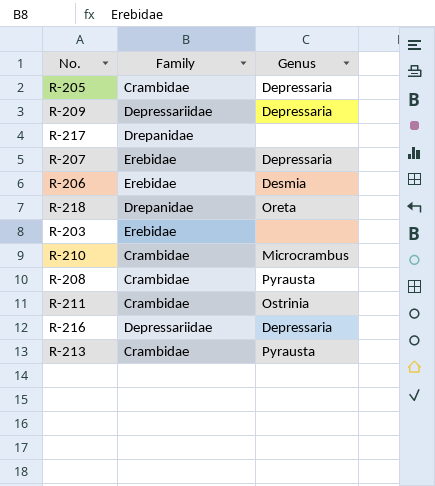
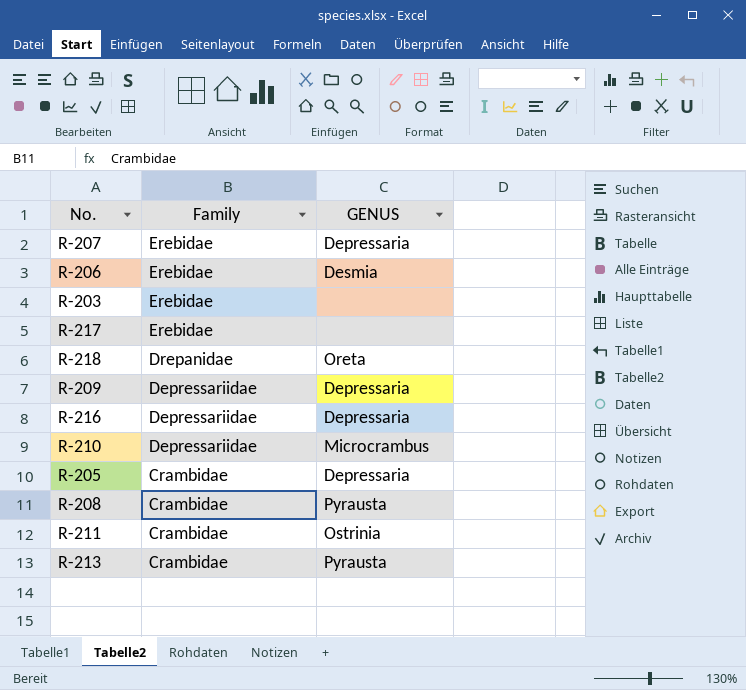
row order: none -> Family descending
column name: Genus -> GENUS
R-217 | Family: Drepanidae -> Erebidae
R-210 | Family: Crambidae -> Depressariidae

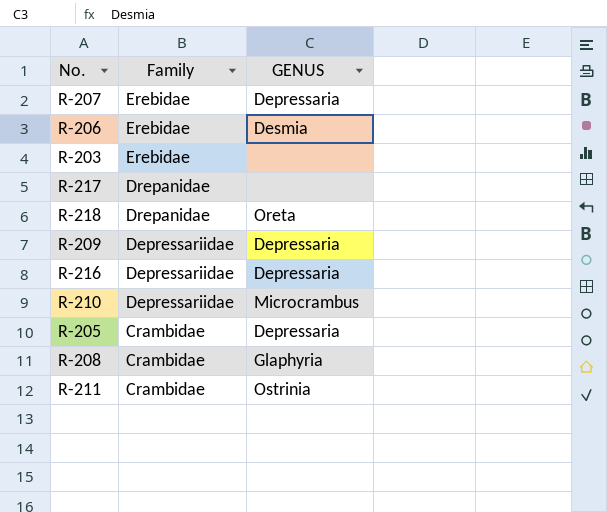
row R-213: Crambidae | Pyrausta -> none
R-217 | Family: Erebidae -> Drepanidae
R-208 | GENUS: Pyrausta -> Glaphyria

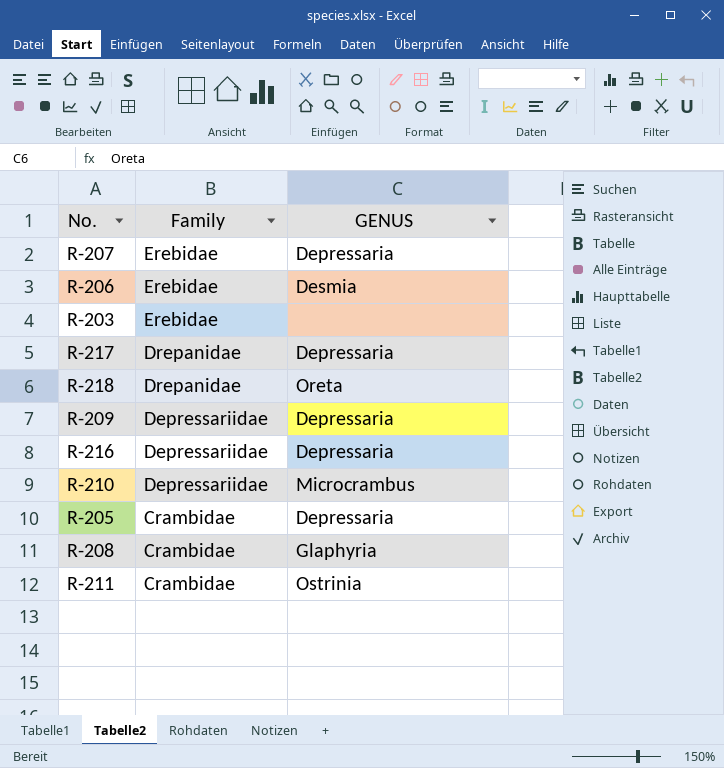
R-217 | GENUS: none -> Depressaria

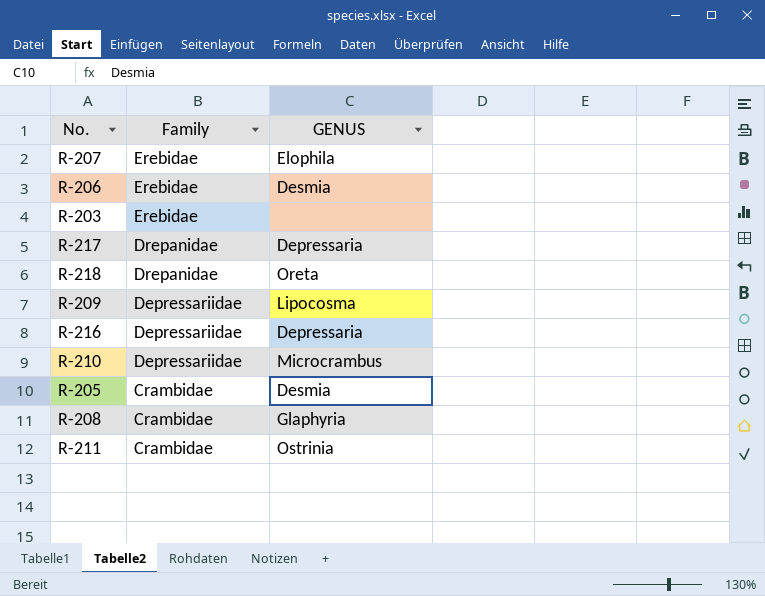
R-207 | GENUS: Depressaria -> Elophila
R-209 | GENUS: Depressaria -> Lipocosma
R-205 | GENUS: Depressaria -> Desmia

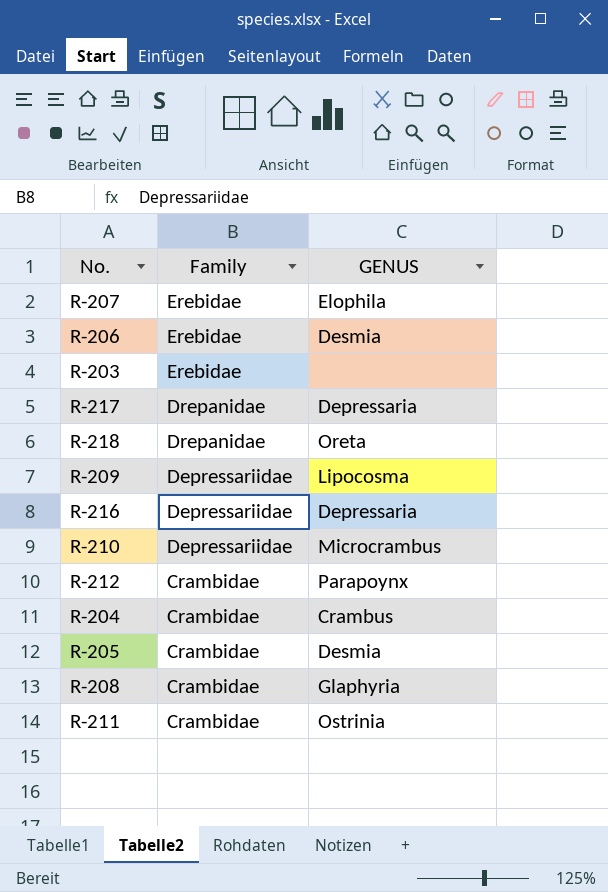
row R-212: none -> Crambidae | Parapoynx
row R-204: none -> Crambidae | Crambus

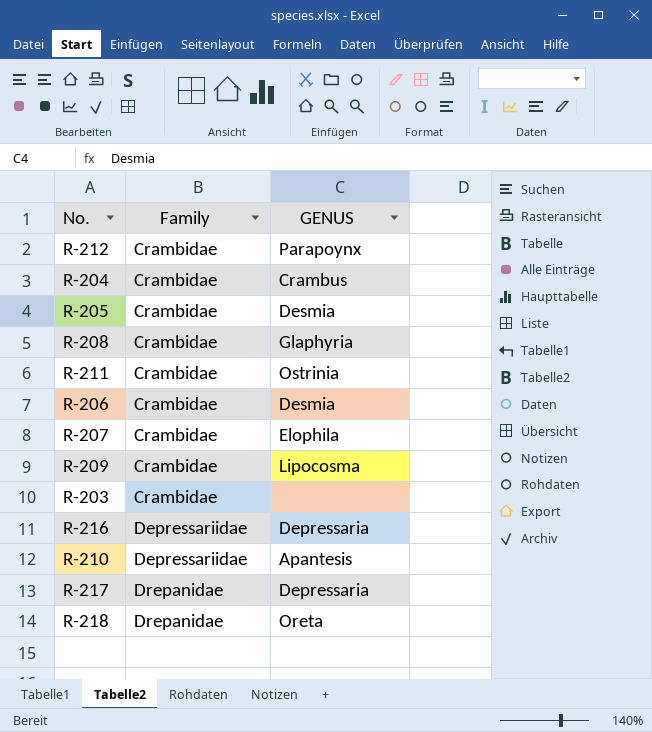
row order: Family descending -> Family ascending
R-206 | Family: Erebidae -> Crambidae
R-207 | Family: Erebidae -> Crambidae
R-209 | Family: Depressariidae -> Crambidae
R-203 | Family: Erebidae -> Crambidae
R-210 | GENUS: Microcrambus -> Apantesis

